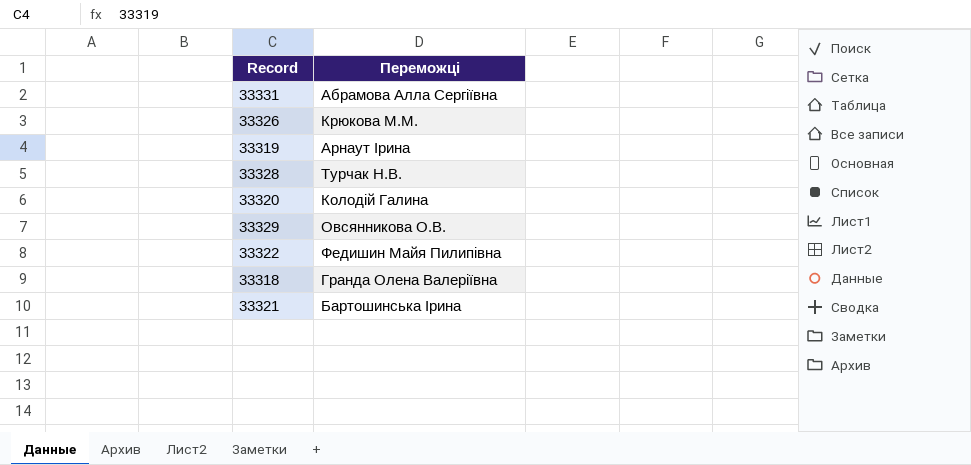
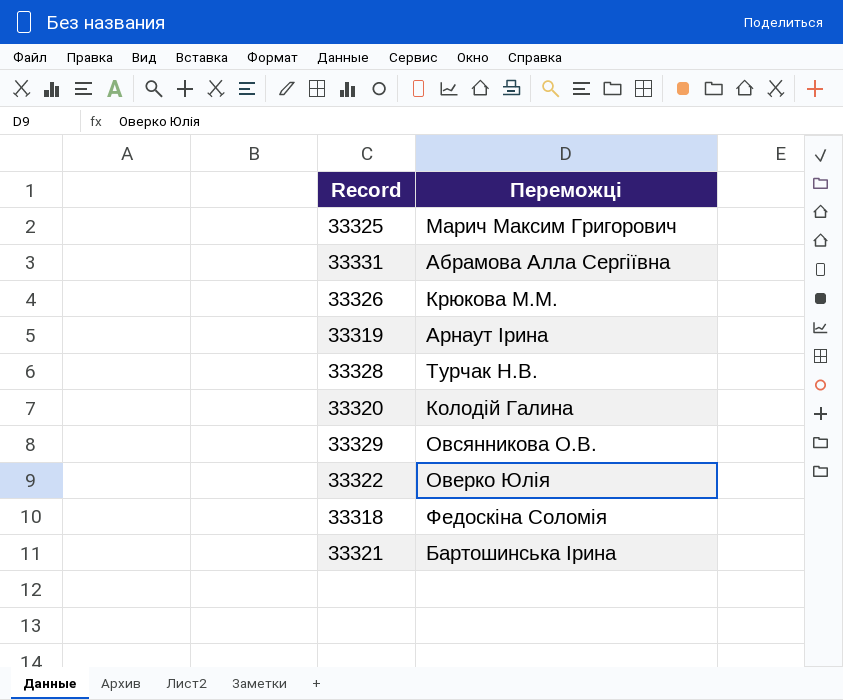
row 33325: none -> Марич Максим Григорович
33322 | Переможці: Федишин Майя Пилипівна -> Оверко Юлія
33318 | Переможці: Гранда Олена Валеріївна -> Федоскіна Соломія

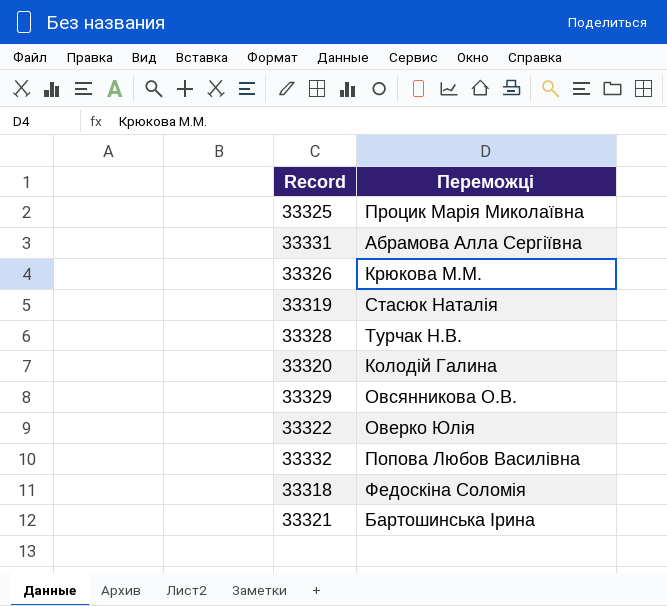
33325 | Переможці: Марич Максим Григорович -> Процик Марія Миколаївна
33319 | Переможці: Арнаут Ірина -> Стасюк Наталія
row 33332: none -> Попова Любов Василівна

